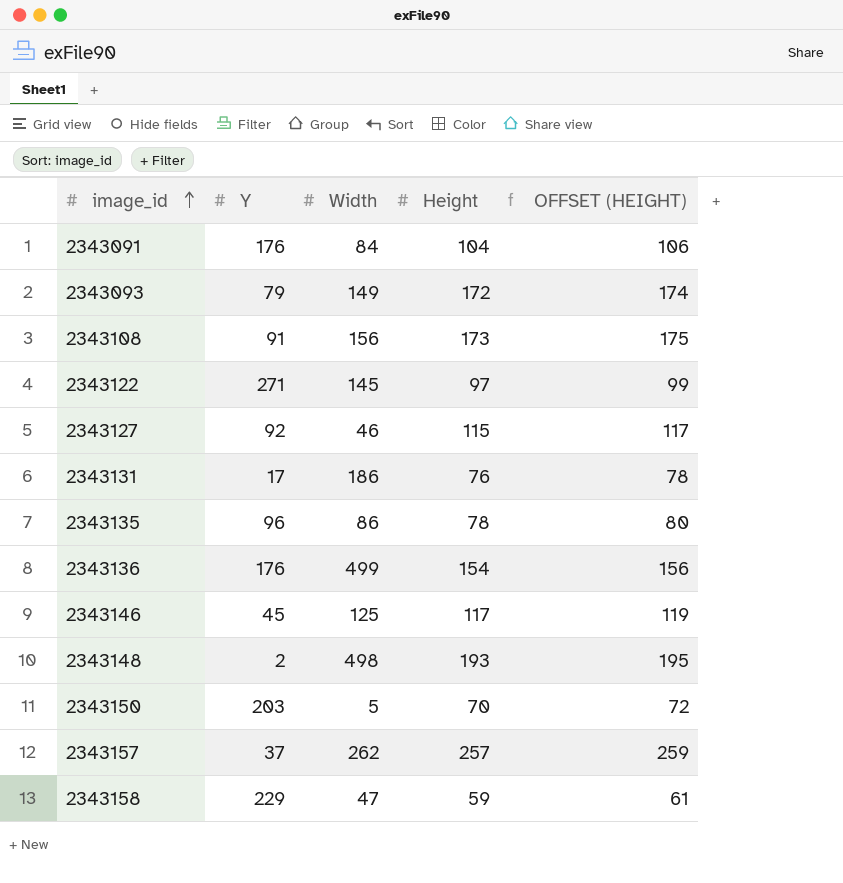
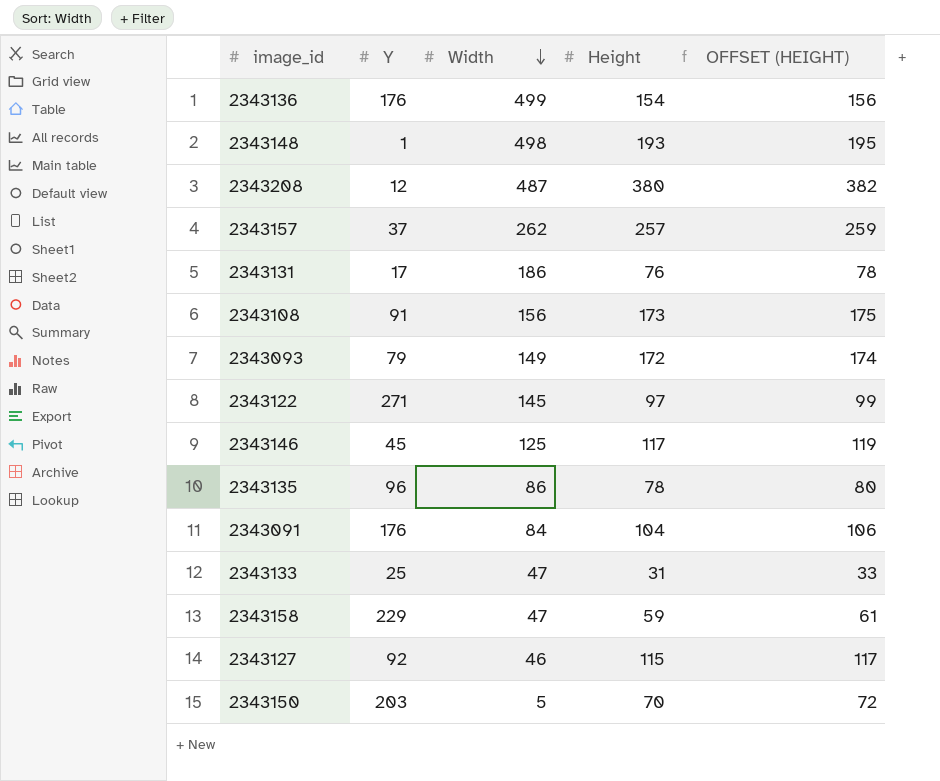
row order: image_id ascending -> Width descending
2343148 | Y: 2 -> 1
row 2343208: none -> 12 | 487 | 380 | 382
row 2343133: none -> 25 | 47 | 31 | 33

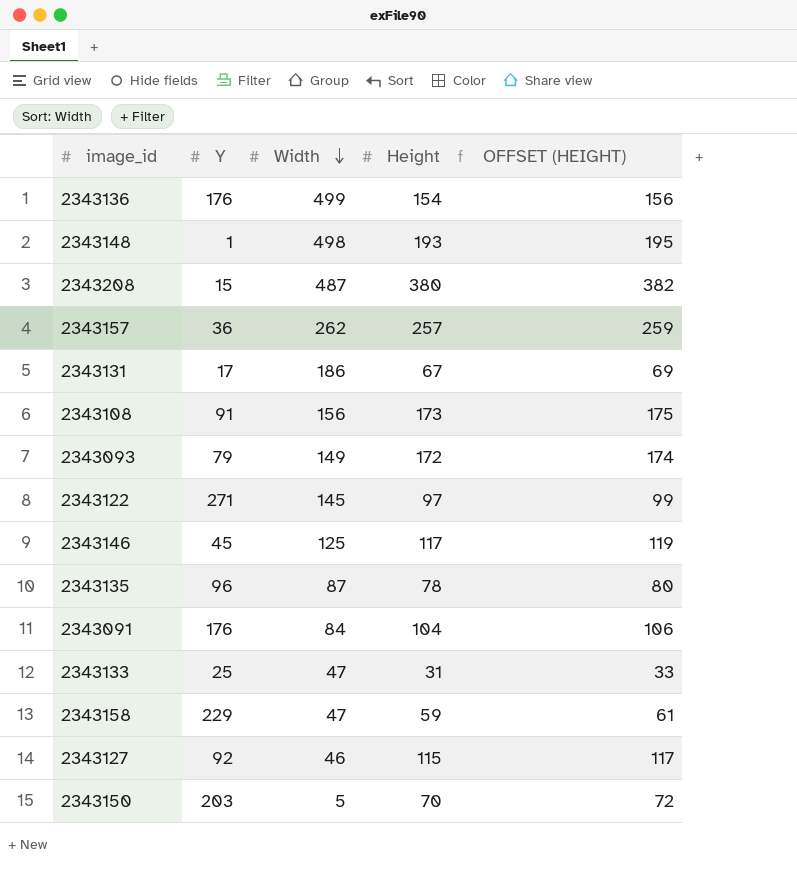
2343208 | Y: 12 -> 15
2343157 | Y: 37 -> 36
2343131 | Height: 76 -> 67
2343131 | OFFSET (HEIGHT): 78 -> 69
2343135 | Width: 86 -> 87

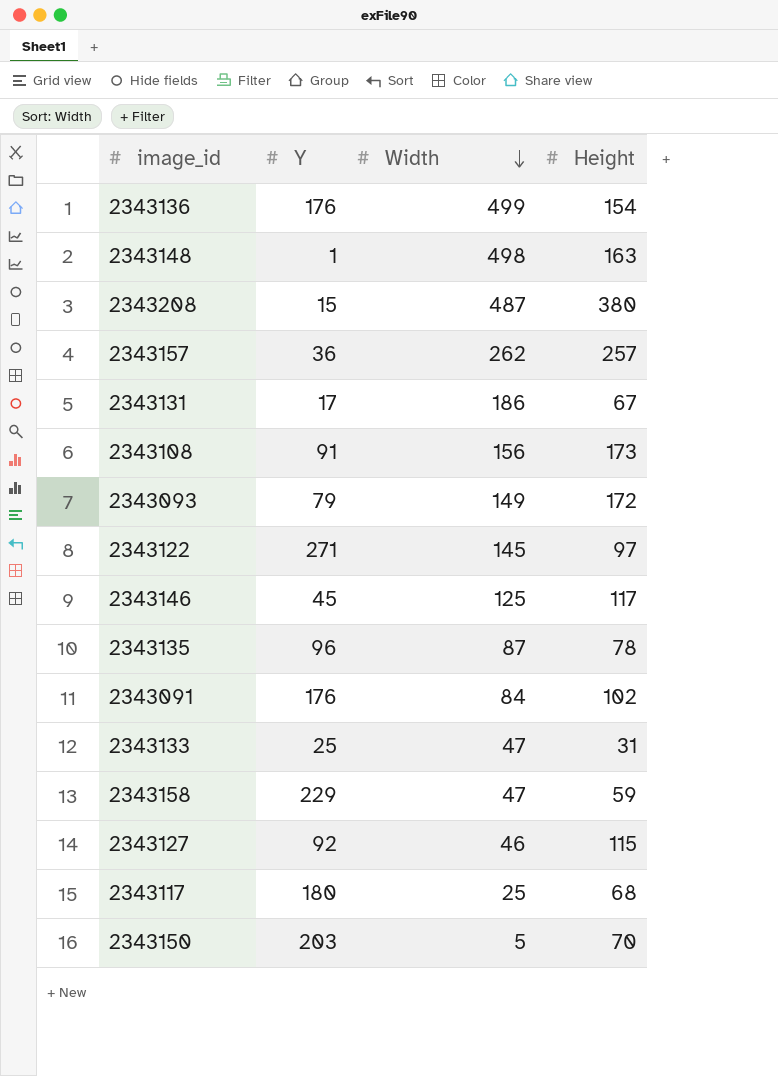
column OFFSET (HEIGHT) | formula: [Height] + 2 -> none
2343148 | Height: 193 -> 163
2343091 | Height: 104 -> 102
row 2343117: none -> 180 | 25 | 68

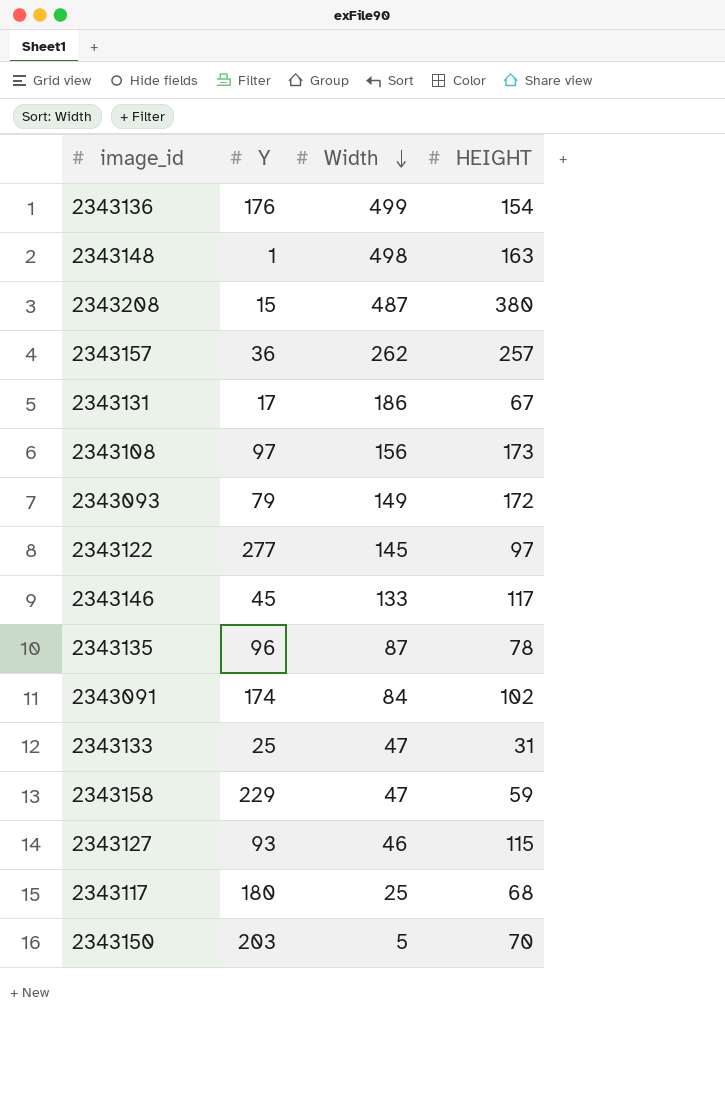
column name: Height -> HEIGHT
2343108 | Y: 91 -> 97
2343122 | Y: 271 -> 277
2343146 | Width: 125 -> 133
2343091 | Y: 176 -> 174
2343127 | Y: 92 -> 93

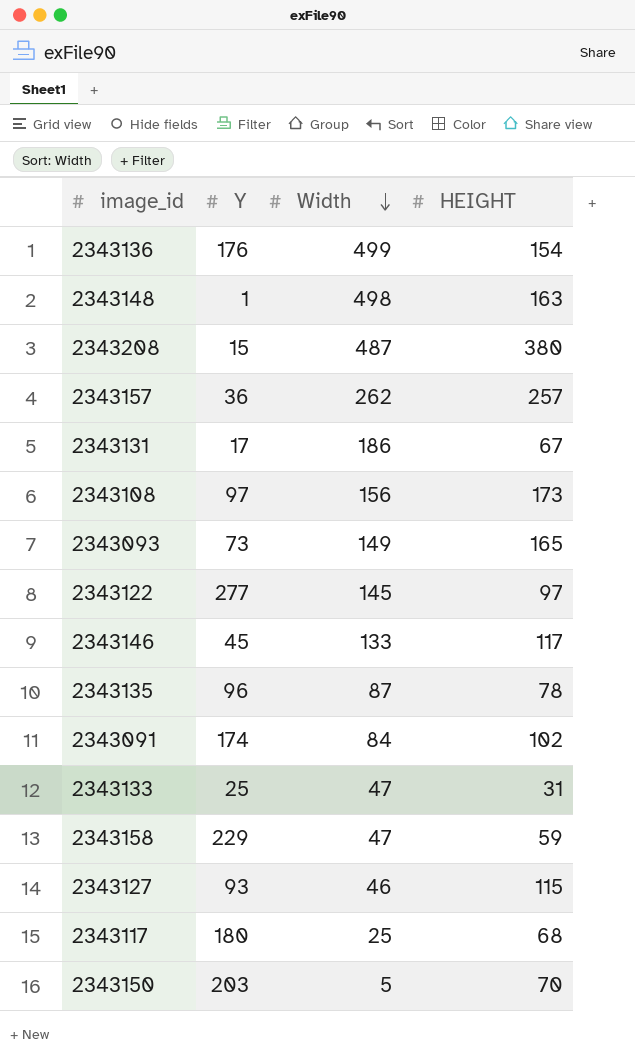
2343093 | Y: 79 -> 73
2343093 | HEIGHT: 172 -> 165

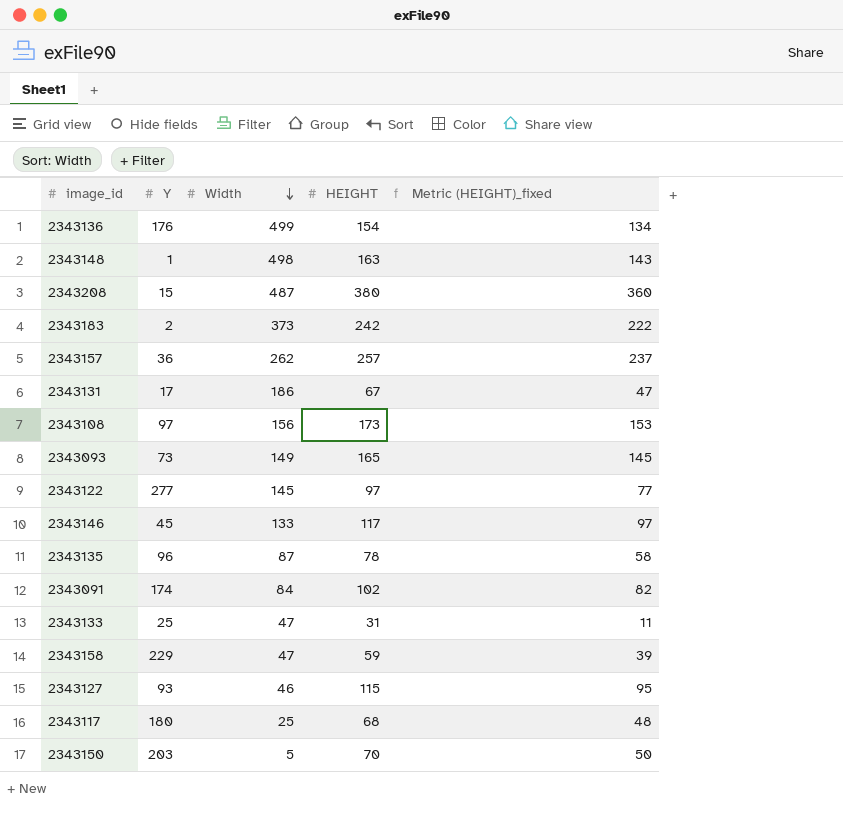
column Metric (HEIGHT)_fixed | formula: none -> [HEIGHT] - 20
row 2343183: none -> 2 | 373 | 242 | 222

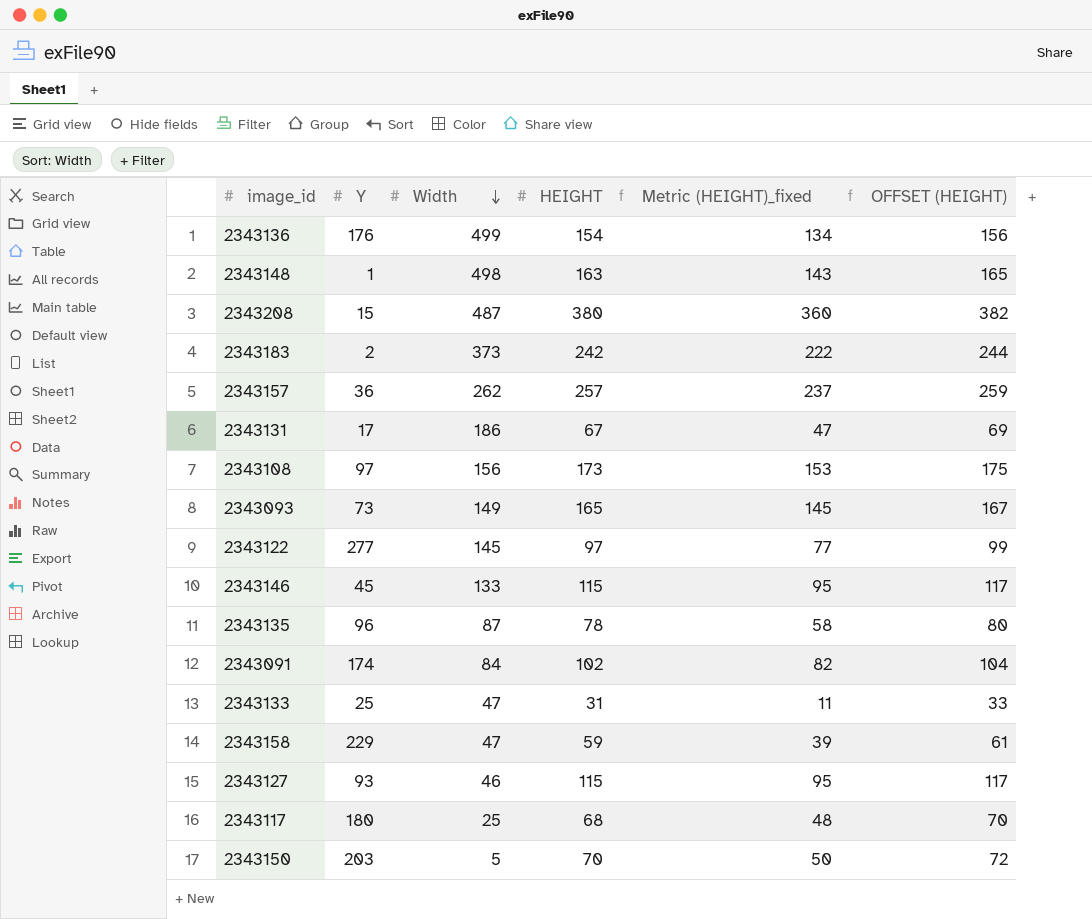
column OFFSET (HEIGHT) | formula: none -> [HEIGHT] + 2
2343146 | HEIGHT: 117 -> 115
2343146 | Metric (HEIGHT)_fixed: 97 -> 95

